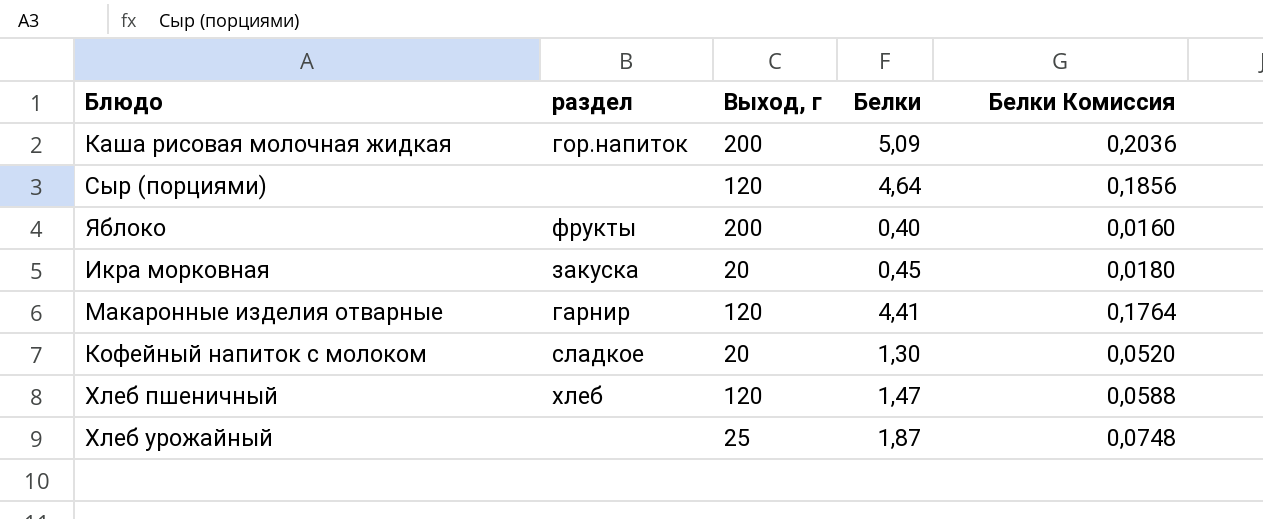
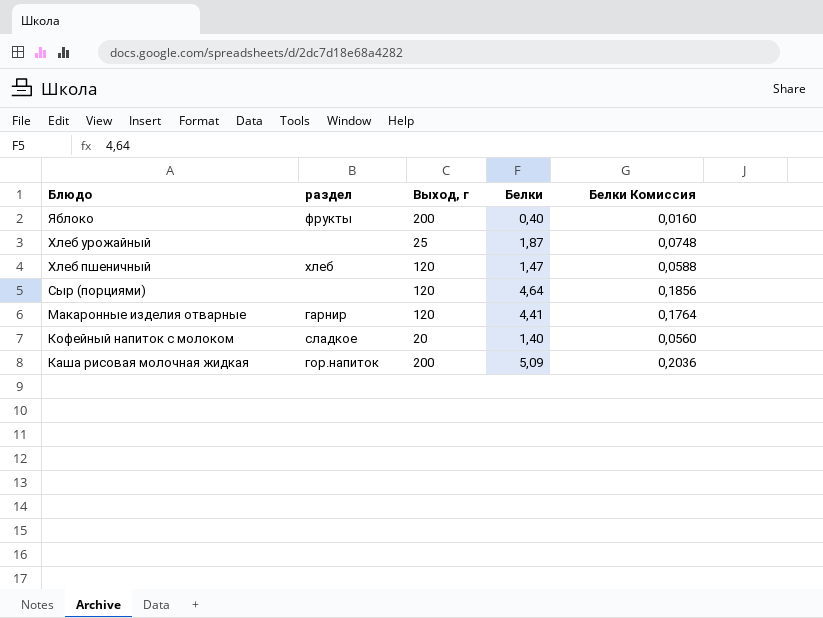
row order: none -> Блюдо descending
row Икра морковная: закуска | 20 | 0,45 | 0,0180 -> none
Кофейный напиток с молоком | Белки: 1,30 -> 1,40
Кофейный напиток с молоком | Белки Комиссия: 0,0520 -> 0,0560

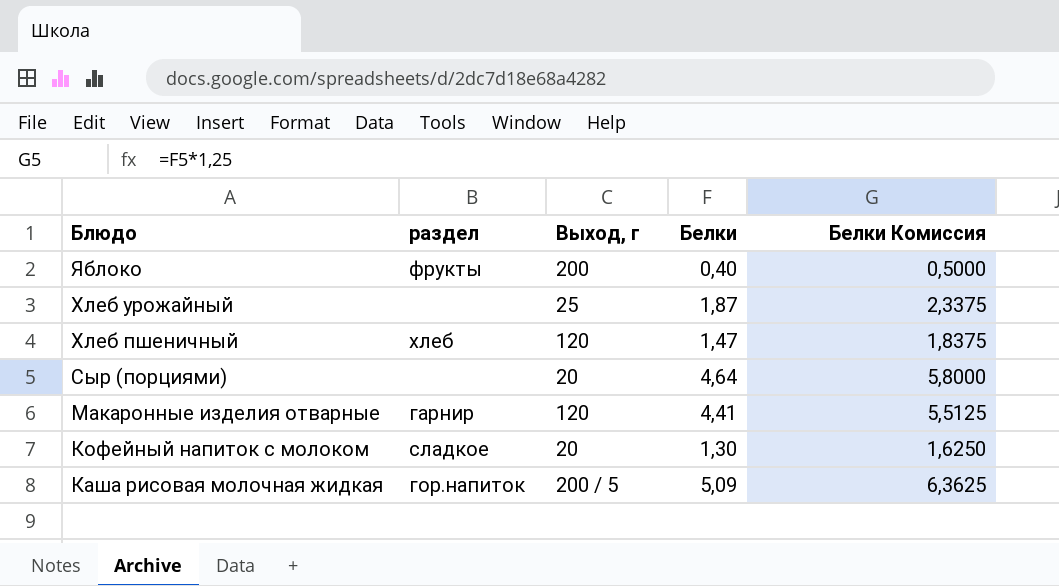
column Белки Комиссия | formula: [Белки] * 0,04 -> [Белки] * 1,25
Сыр (порциями) | Выход, г: 120 -> 20
Кофейный напиток с молоком | Белки: 1,40 -> 1,30
Каша рисовая молочная жидкая | Выход, г: 200 -> 200 / 5

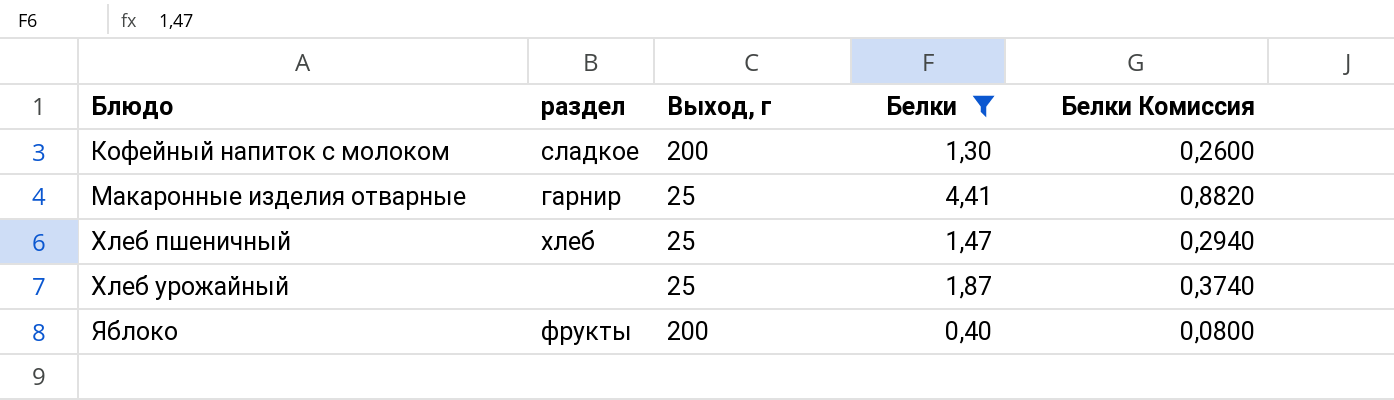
filter: none -> Белки <= 4,41
row order: Блюдо descending -> Блюдо ascending
column Белки Комиссия | formula: [Белки] * 1,25 -> [Белки] * 0,2
Кофейный напиток с молоком | Выход, г: 20 -> 200
Макаронные изделия отварные | Выход, г: 120 -> 25
Хлеб пшеничный | Выход, г: 120 -> 25

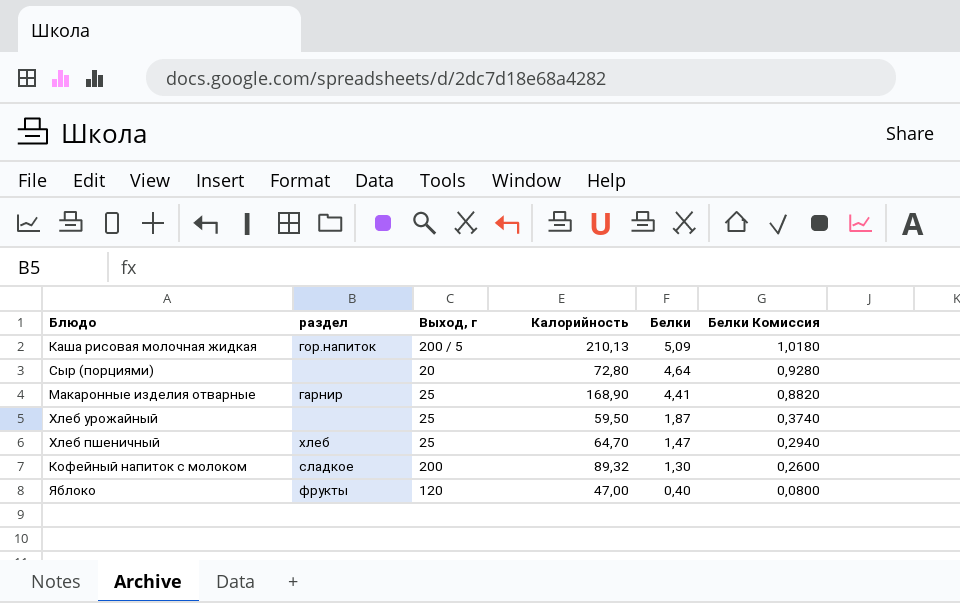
filter: Белки <= 4,41 -> none
row order: Блюдо ascending -> Белки descending
column Калорийность | position: none -> 4
Яблоко | Выход, г: 200 -> 120

